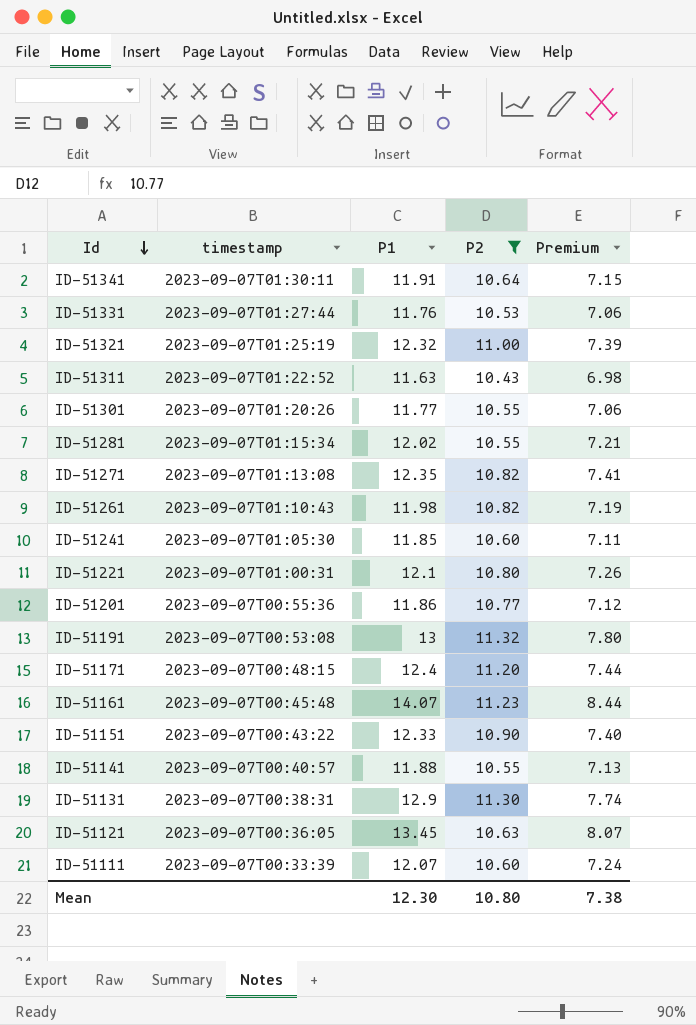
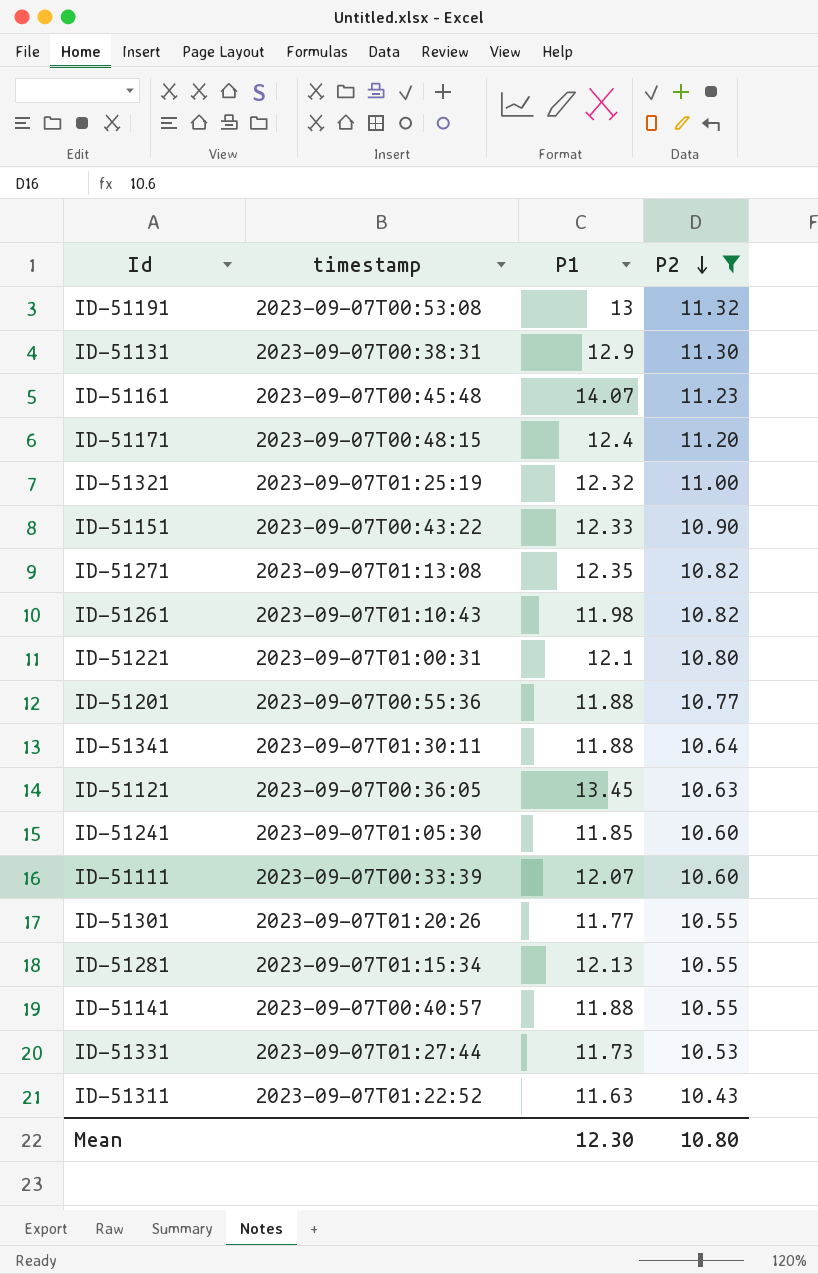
row order: Id descending -> P2 descending
column Premium | formula: [P1] * 0.6 -> none
ID-51201 | P1: 11.86 -> 11.88
ID-51341 | P1: 11.91 -> 11.88
ID-51281 | P1: 12.02 -> 12.13
ID-51331 | P1: 11.76 -> 11.73

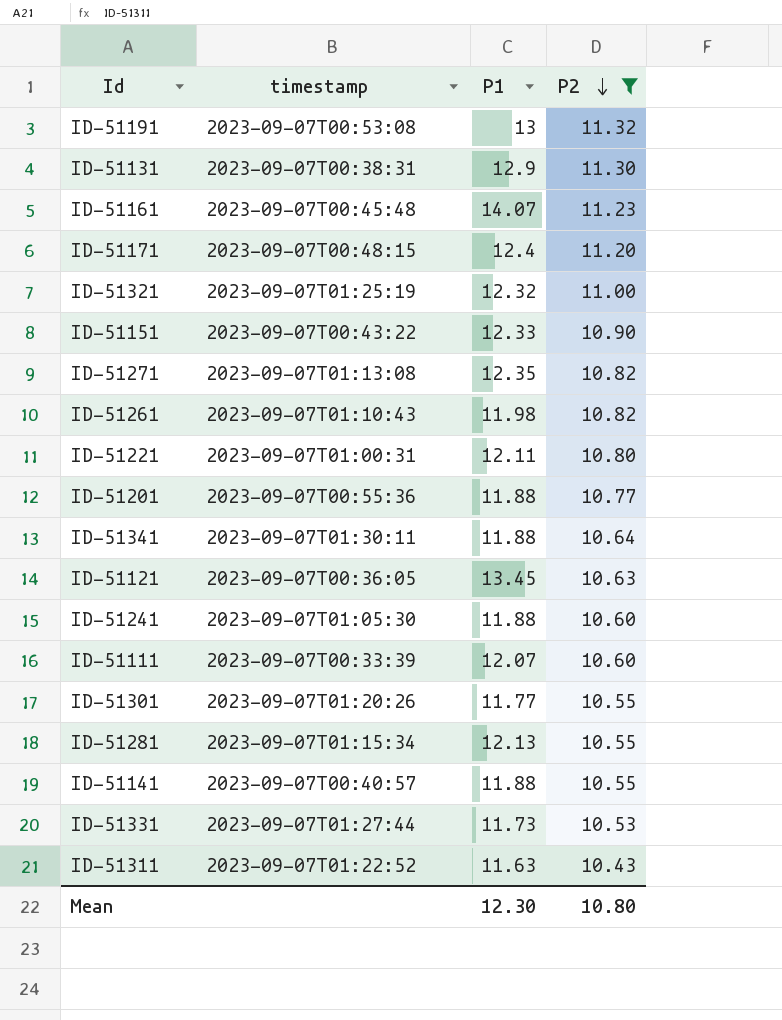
ID-51221 | P1: 12.1 -> 12.11
ID-51241 | P1: 11.85 -> 11.88

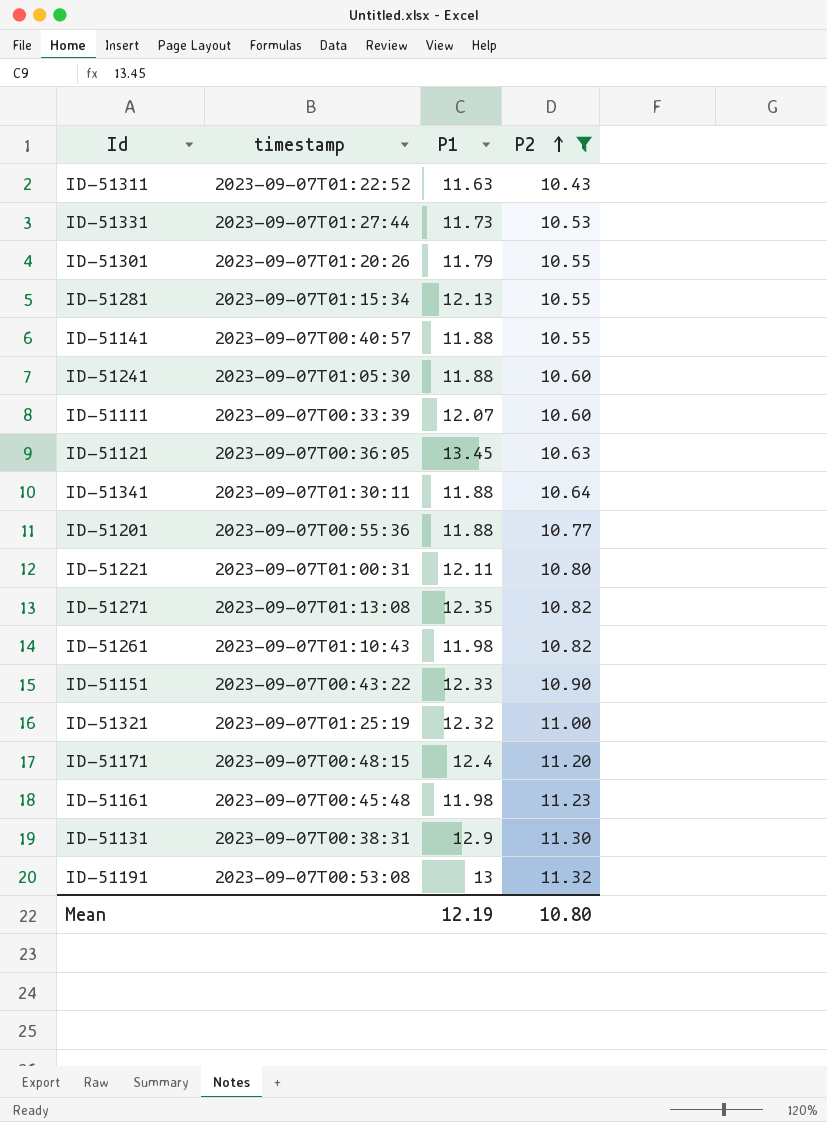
row order: P2 descending -> P2 ascending
ID-51301 | P1: 11.77 -> 11.79
ID-51161 | P1: 14.07 -> 11.98
Mean | P1: 12.30 -> 12.19

